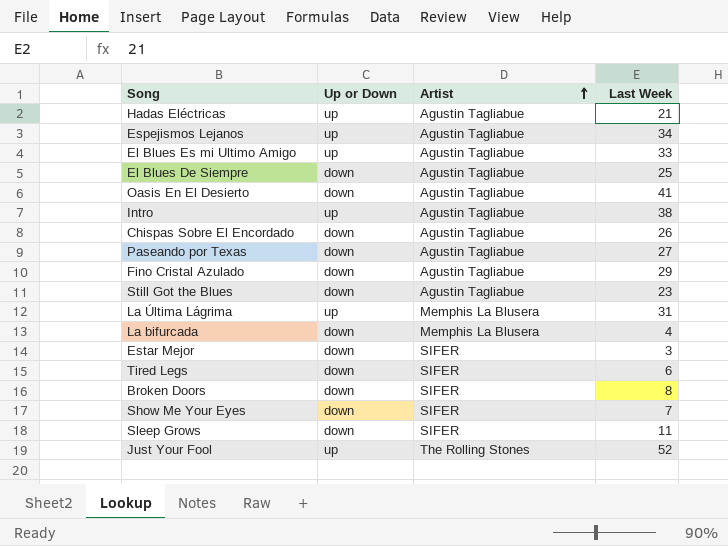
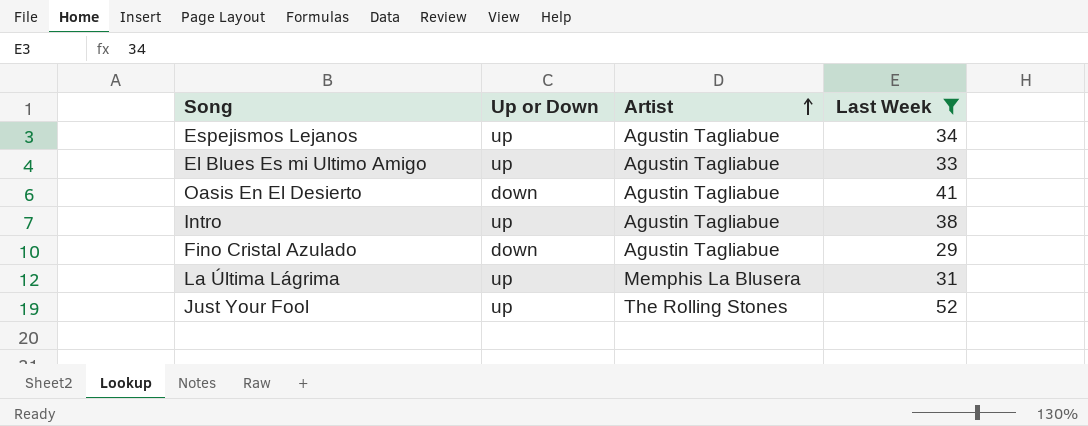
filter: none -> Last Week >= 29

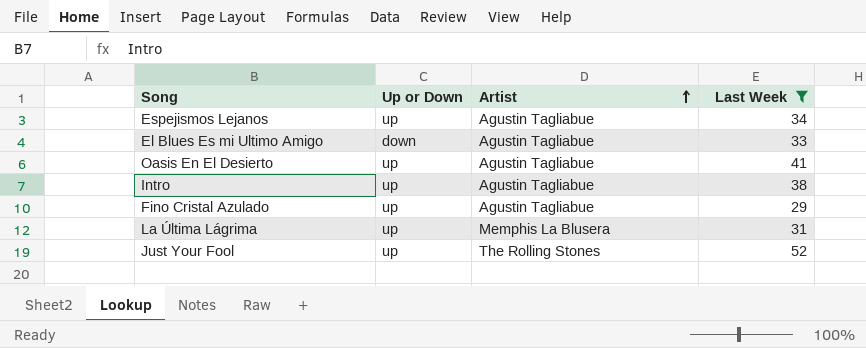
El Blues Es mi Ultimo Amigo | Up or Down: up -> down
Oasis En El Desierto | Up or Down: down -> up
Fino Cristal Azulado | Up or Down: down -> up

